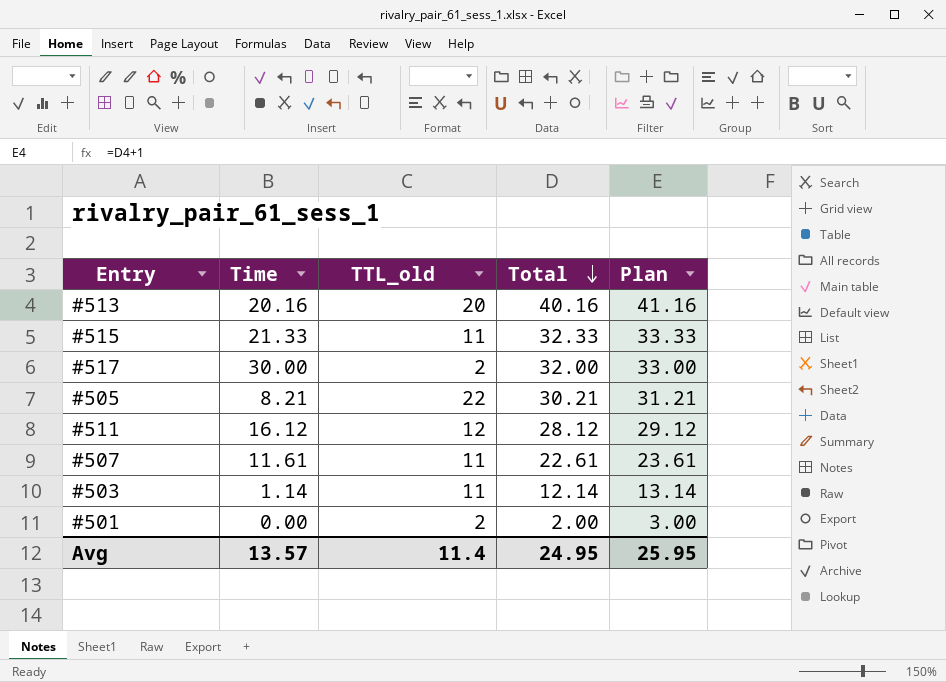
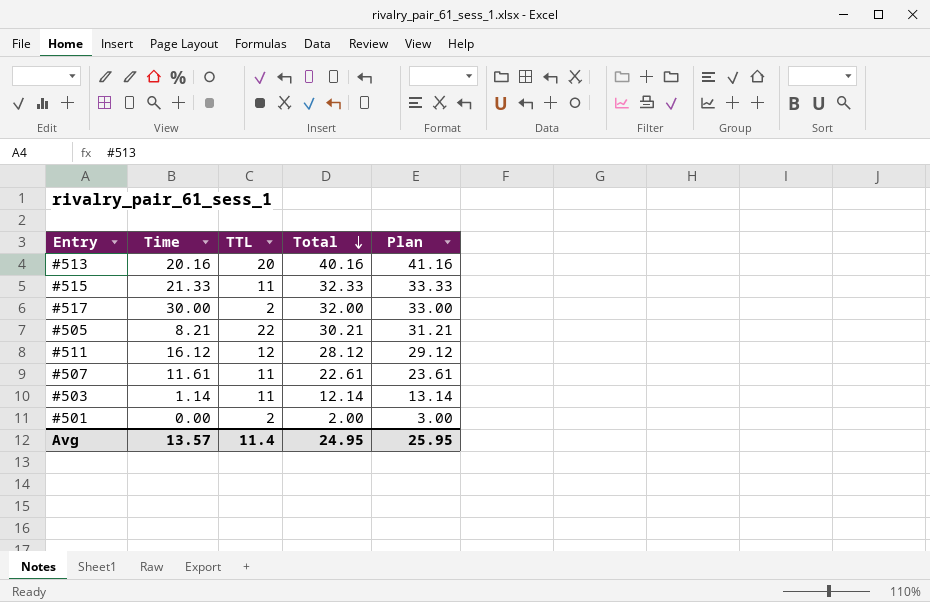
column name: TTL_old -> TTL

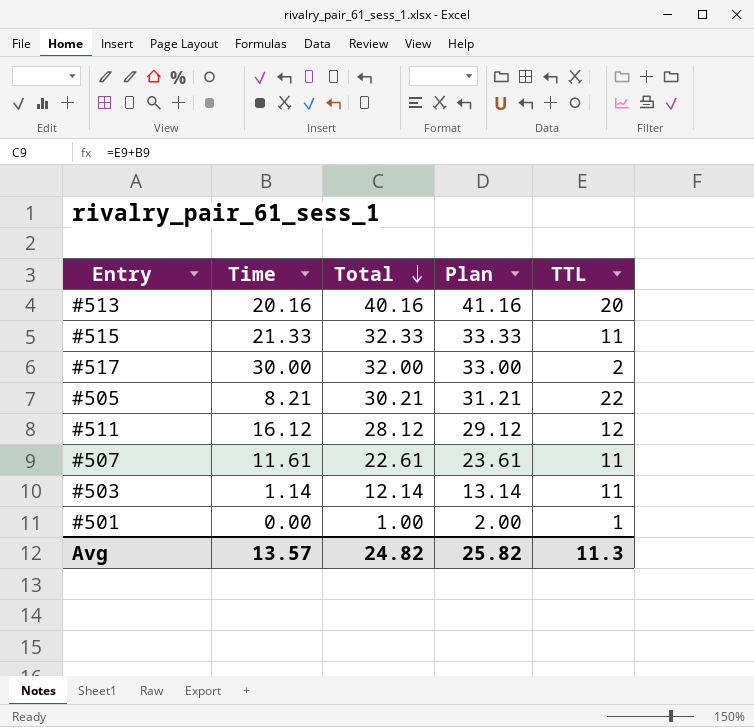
column TTL | position: 3 -> 5
#501 | Total: 2.00 -> 1.00
#501 | Plan: 3.00 -> 2.00
#501 | TTL: 2 -> 1
Avg | Total: 24.95 -> 24.82
Avg | Plan: 25.95 -> 25.82
Avg | TTL: 11.4 -> 11.3

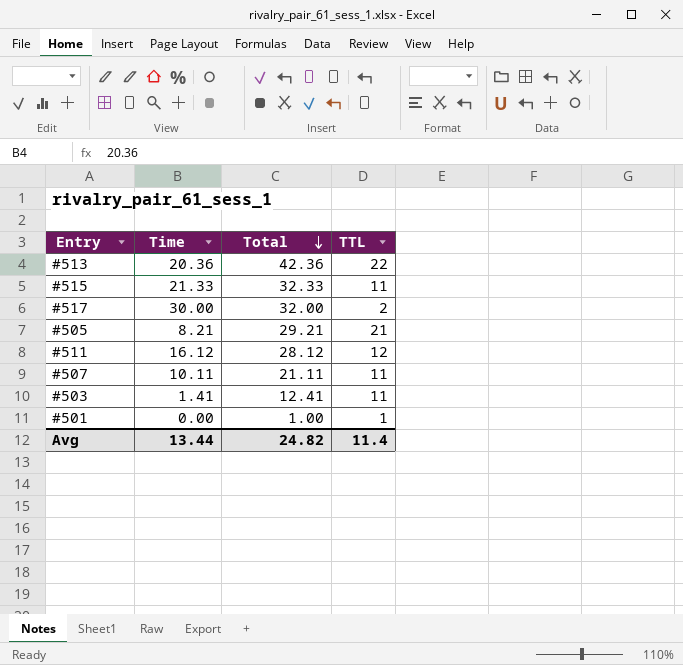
column Plan | formula: [Total] + 1 -> none
#513 | Time: 20.16 -> 20.36
#513 | Total: 40.16 -> 42.36
#513 | TTL: 20 -> 22
#505 | Total: 30.21 -> 29.21
#505 | TTL: 22 -> 21
#507 | Time: 11.61 -> 10.11
#507 | Total: 22.61 -> 21.11
#503 | Time: 1.14 -> 1.41
#503 | Total: 12.14 -> 12.41
Avg | Time: 13.57 -> 13.44
Avg | TTL: 11.3 -> 11.4

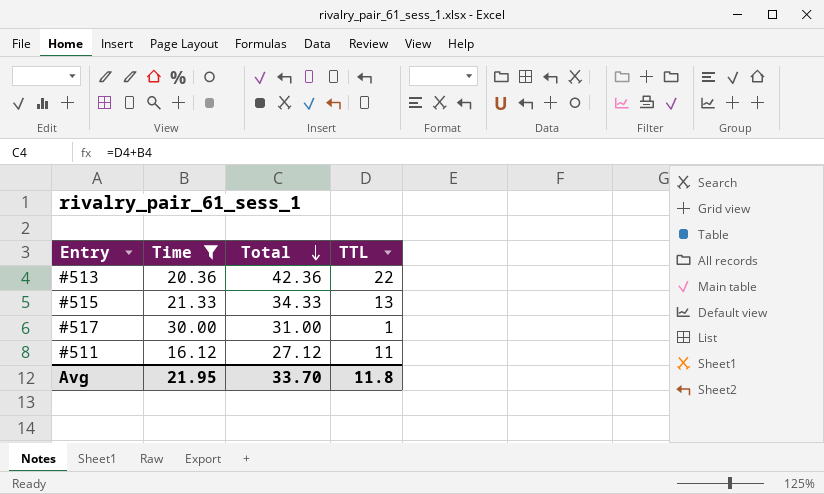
filter: none -> Time >= 16.12
#515 | Total: 32.33 -> 34.33
#515 | TTL: 11 -> 13
#517 | Total: 32.00 -> 31.00
#517 | TTL: 2 -> 1
#511 | Total: 28.12 -> 27.12
#511 | TTL: 12 -> 11
Avg | Time: 13.44 -> 21.95
Avg | Total: 24.82 -> 33.70
Avg | TTL: 11.4 -> 11.8

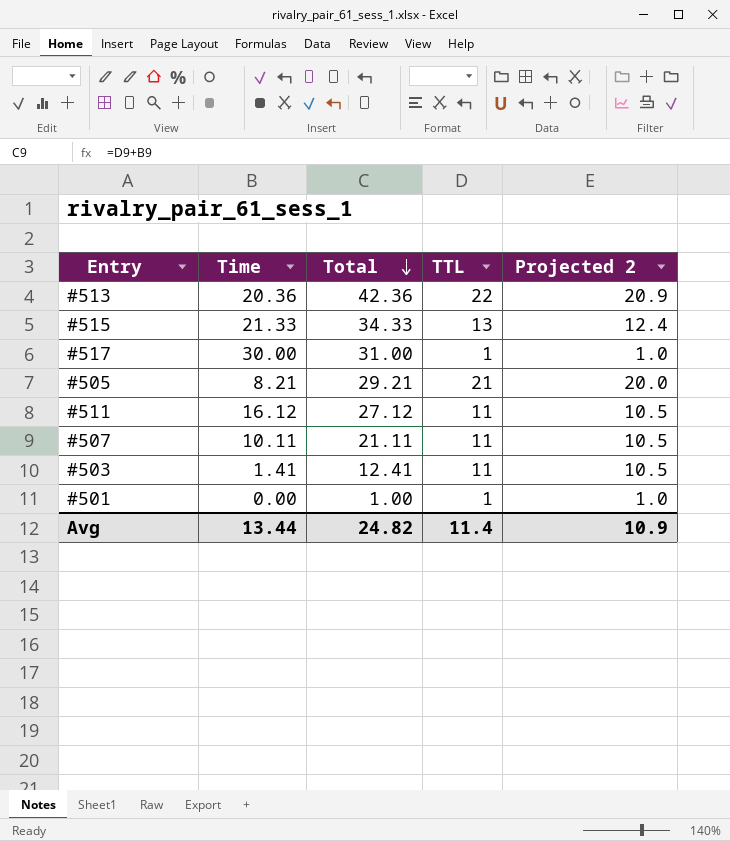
filter: Time >= 16.12 -> none
column Projected 2 | formula: none -> [TTL] * 0.95
Avg | Time: 21.95 -> 13.44
Avg | Total: 33.70 -> 24.82
Avg | TTL: 11.8 -> 11.4

